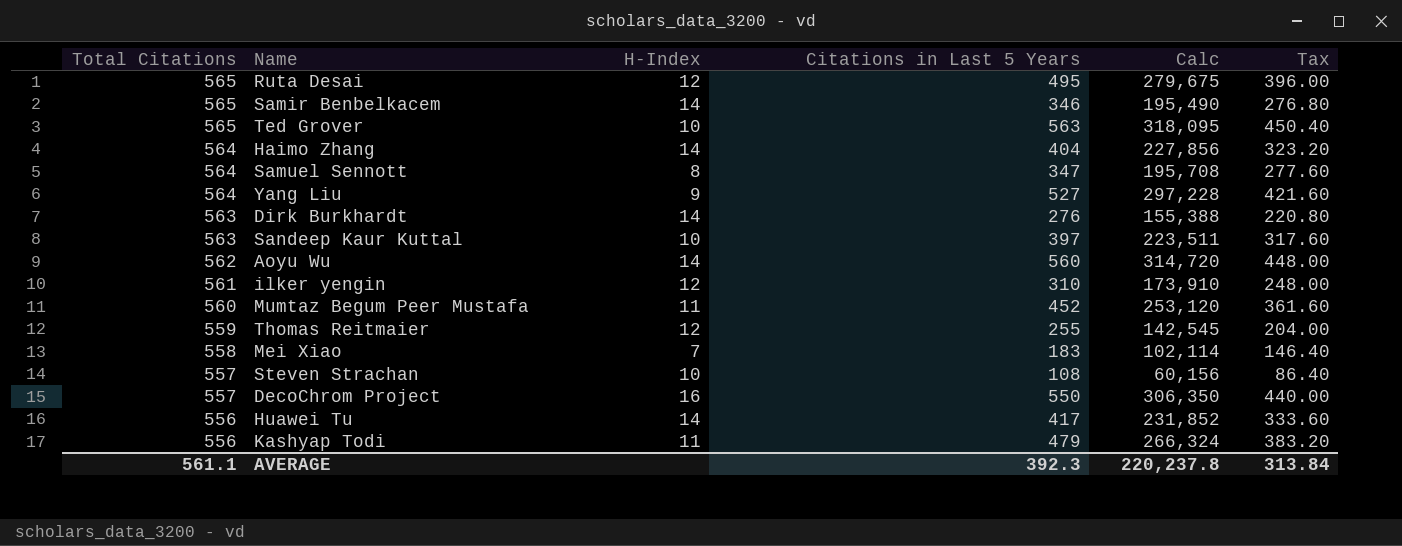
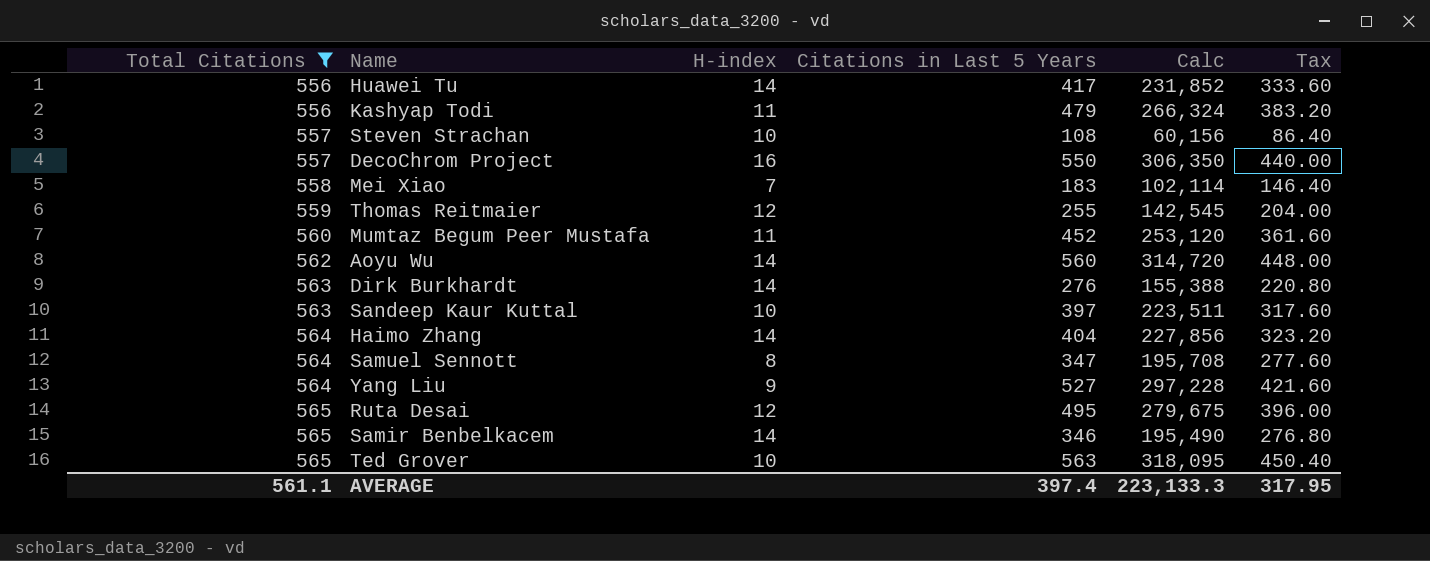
filter: none -> Total Citations != 561
row order: Total Citations descending -> Total Citations ascending
column name: H-Index -> H-index
AVERAGE | Citations in Last 5 Years: 392.3 -> 397.4
AVERAGE | Calc: 220,237.8 -> 223,133.3
AVERAGE | Tax: 313.84 -> 317.95

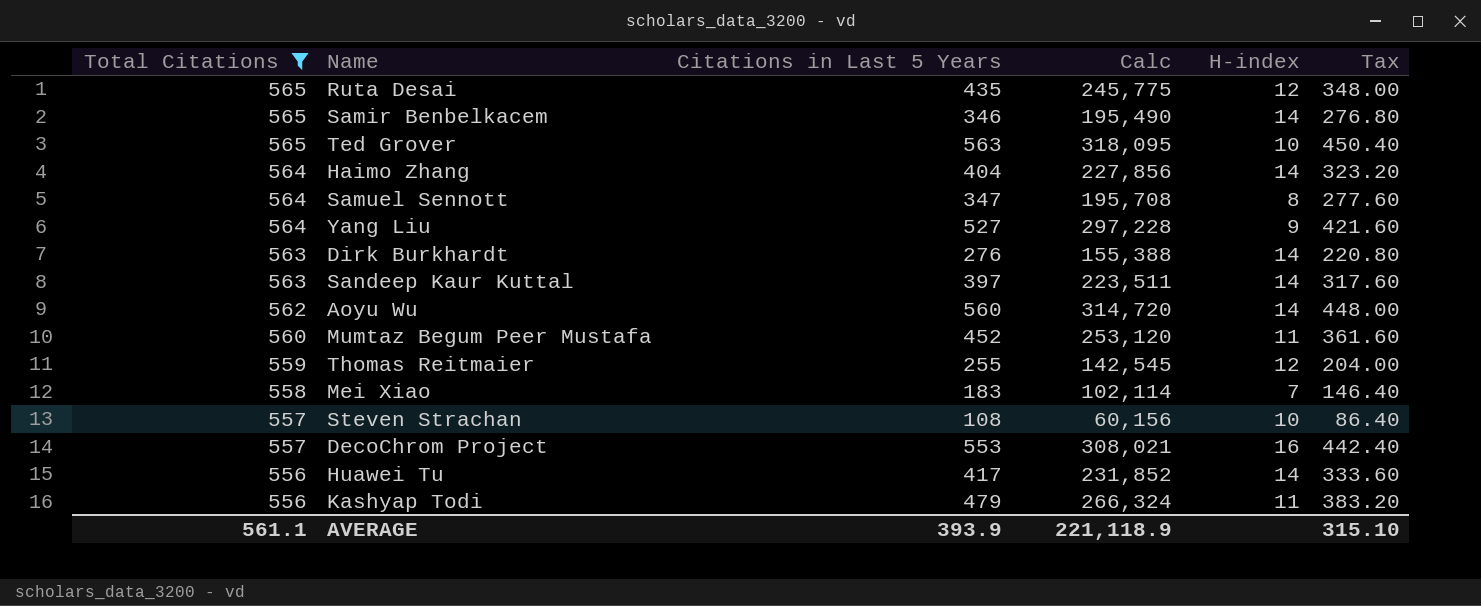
row order: Total Citations ascending -> Total Citations descending
column H-index | position: 3 -> 5
Ruta Desai | Citations in Last 5 Years: 495 -> 435
Ruta Desai | Calc: 279,675 -> 245,775
Ruta Desai | Tax: 396.00 -> 348.00
Sandeep Kaur Kuttal | H-index: 10 -> 14
DecoChrom Project | Citations in Last 5 Years: 550 -> 553
DecoChrom Project | Calc: 306,350 -> 308,021
DecoChrom Project | Tax: 440.00 -> 442.40
AVERAGE | Citations in Last 5 Years: 397.4 -> 393.9
AVERAGE | Calc: 223,133.3 -> 221,118.9
AVERAGE | Tax: 317.95 -> 315.10

